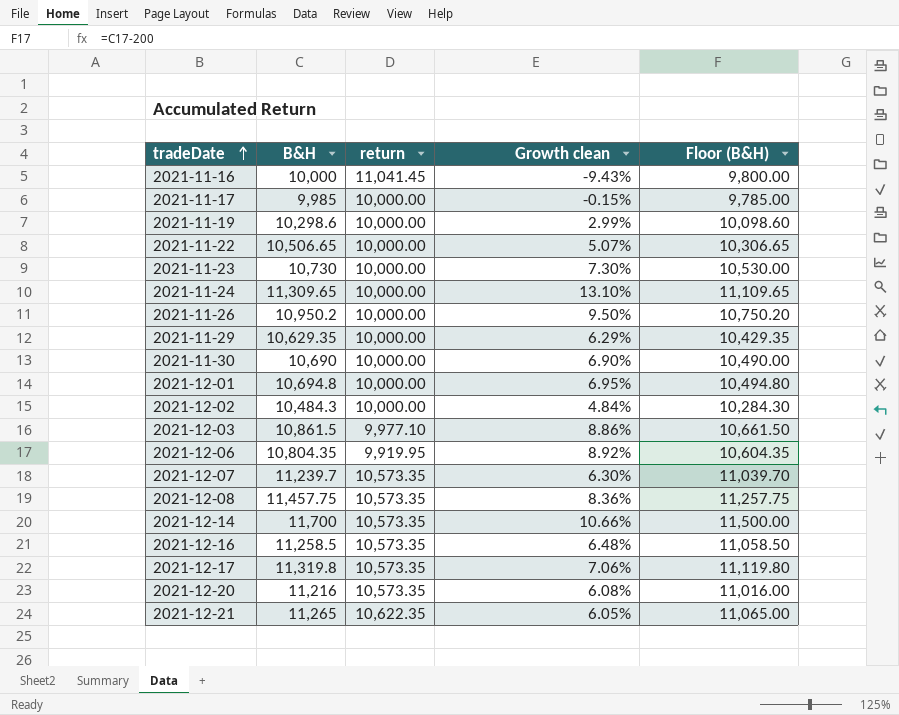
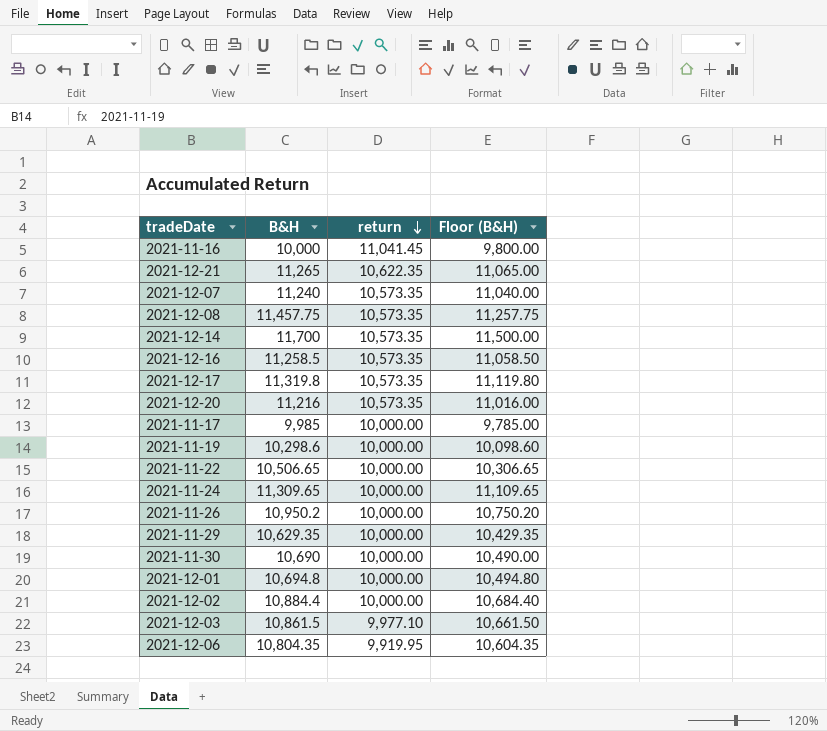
row order: tradeDate ascending -> return descending
column Growth clean | formula: ([B&H] - [return]) / [return] -> none
row 2021-11-23: 10,730 | 10,000.00 | 7.30% | 10,530.00 -> none
2021-12-07 | B&H: 11,239.7 -> 11,240
2021-12-07 | Floor (B&H): 11,039.70 -> 11,040.00
2021-12-02 | B&H: 10,484.3 -> 10,884.4
2021-12-02 | Floor (B&H): 10,284.30 -> 10,684.40

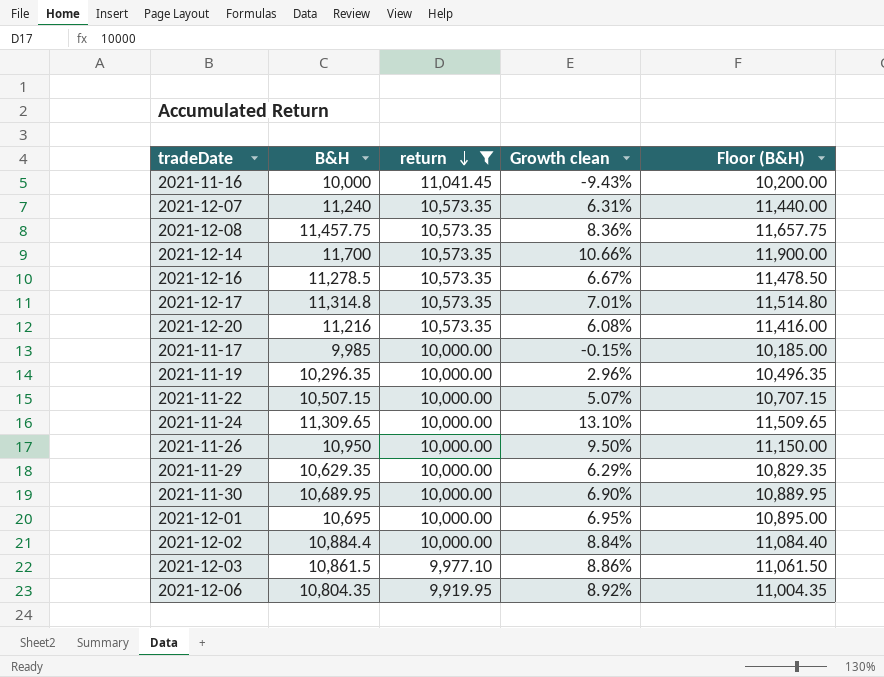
filter: none -> return != 10,622.35
column Growth clean | formula: none -> ([B&H] - [return]) / [return]
column Floor (B&H) | formula: [B&H] - 200 -> [B&H] + 200
2021-12-16 | B&H: 11,258.5 -> 11,278.5
2021-12-17 | B&H: 11,319.8 -> 11,314.8
2021-11-19 | B&H: 10,298.6 -> 10,296.35
2021-11-22 | B&H: 10,506.65 -> 10,507.15
2021-11-26 | B&H: 10,950.2 -> 10,950
2021-11-30 | B&H: 10,690 -> 10,689.95
2021-12-01 | B&H: 10,694.8 -> 10,695

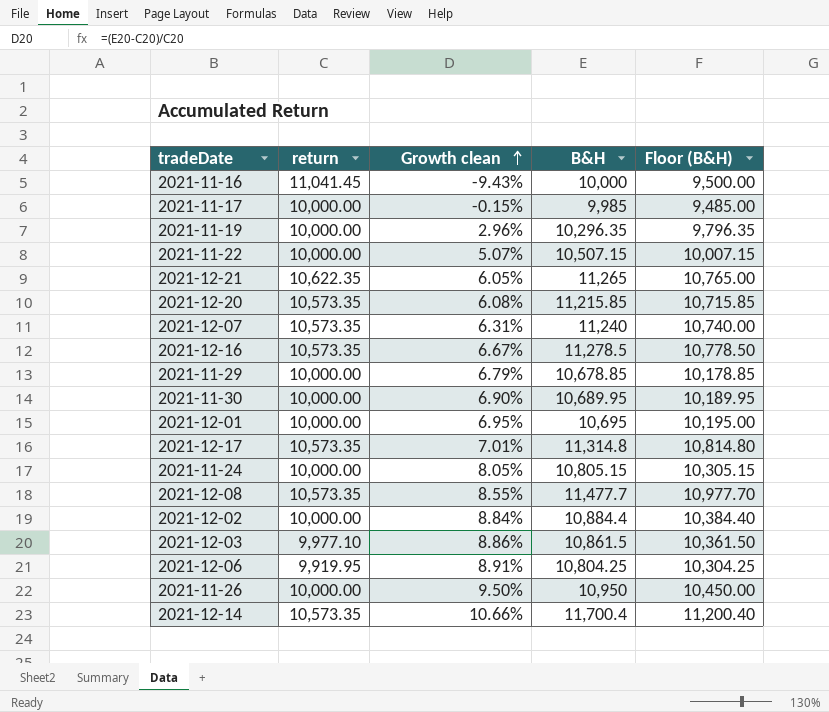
filter: return != 10,622.35 -> none
row order: return descending -> Growth clean ascending
column B&H | position: 2 -> 4
column Floor (B&H) | formula: [B&H] + 200 -> [B&H] - 500
2021-12-20 | B&H: 11,216 -> 11,215.85
2021-11-29 | Growth clean: 6.29% -> 6.79%
2021-11-29 | B&H: 10,629.35 -> 10,678.85
2021-11-24 | Growth clean: 13.10% -> 8.05%
2021-11-24 | B&H: 11,309.65 -> 10,805.15
2021-12-08 | Growth clean: 8.36% -> 8.55%
2021-12-08 | B&H: 11,457.75 -> 11,477.7
2021-12-06 | Growth clean: 8.92% -> 8.91%
2021-12-06 | B&H: 10,804.35 -> 10,804.25
2021-12-14 | B&H: 11,700 -> 11,700.4

